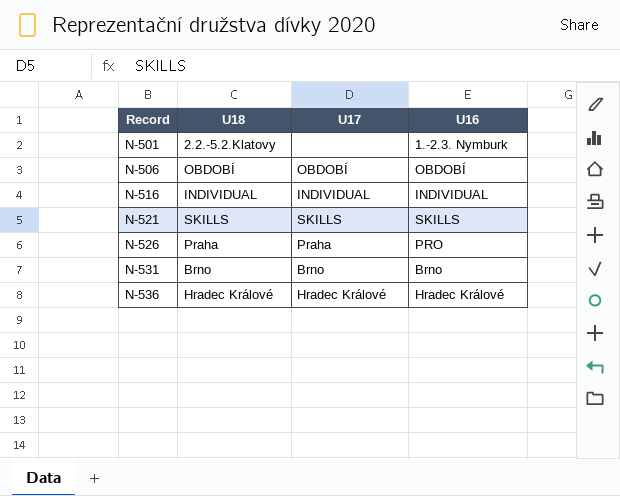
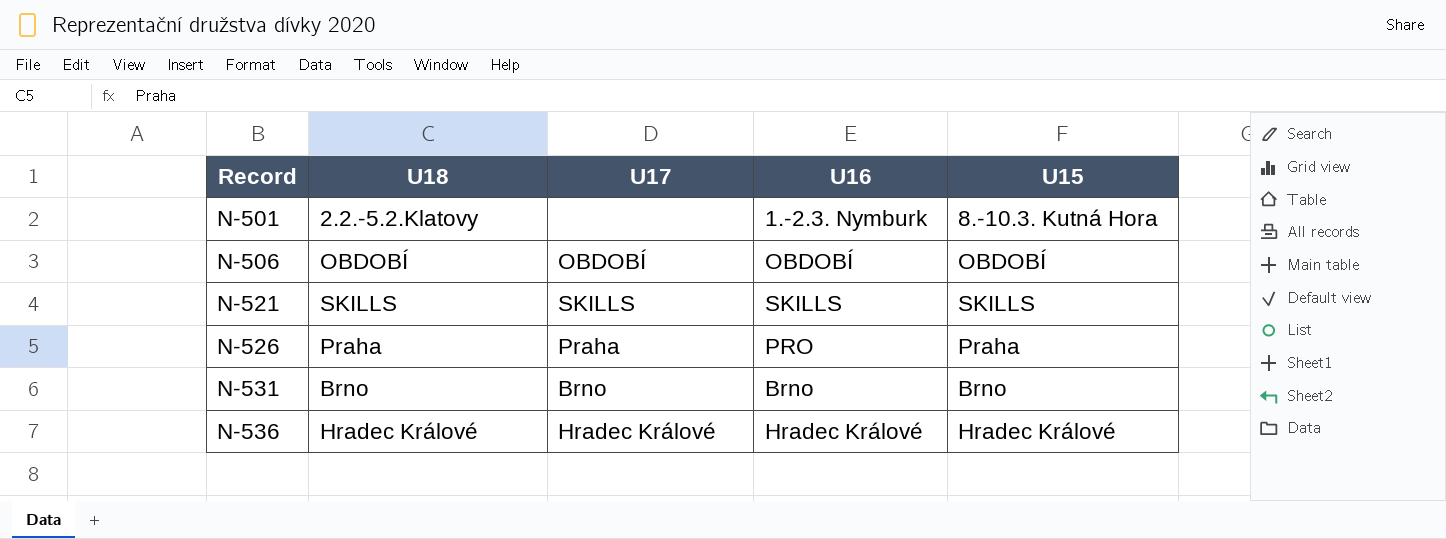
column U15 | position: none -> 5
row N-516: INDIVIDUAL | INDIVIDUAL | INDIVIDUAL -> none

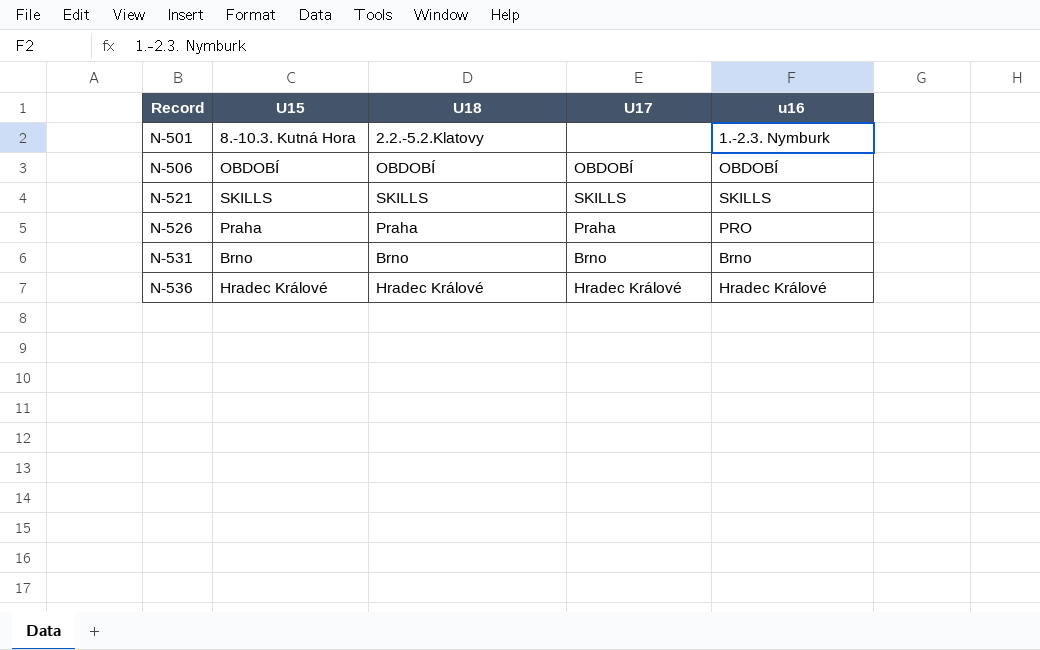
column U15 | position: 5 -> 2
column name: U16 -> u16

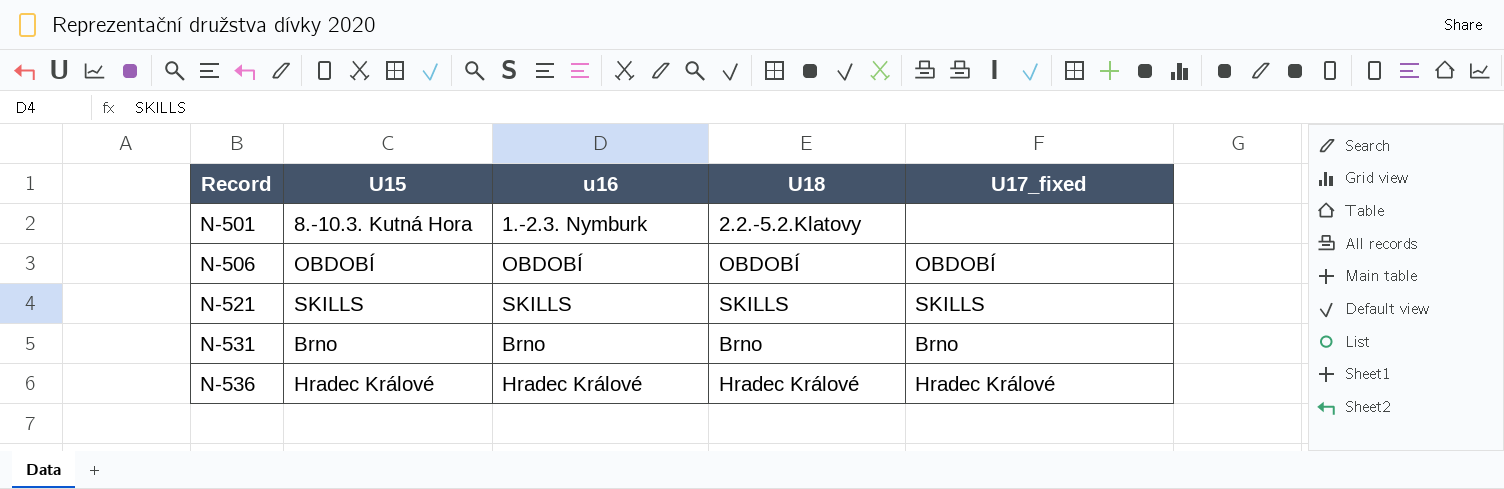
column u16 | position: 5 -> 3
column name: U17 -> U17_fixed
row N-526: Praha | Praha | Praha | PRO -> none

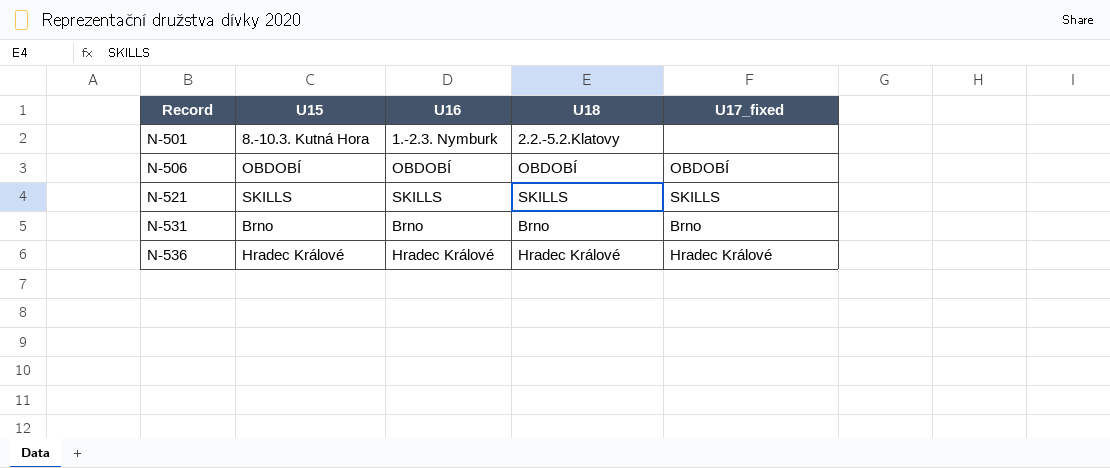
column name: u16 -> U16

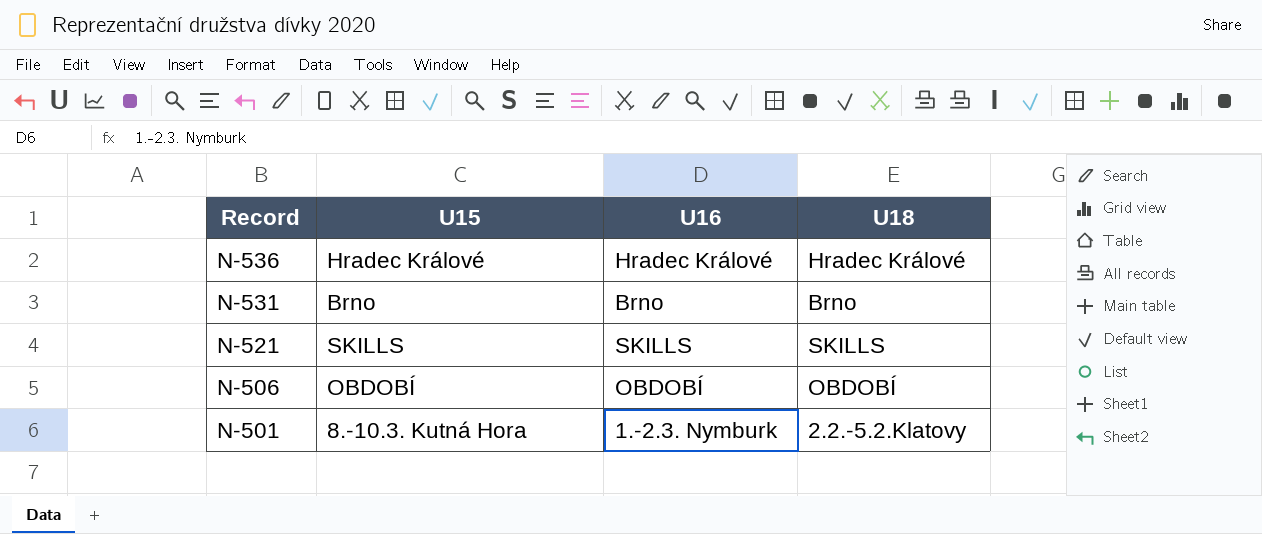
row order: Record ascending -> Record descending
column U17_fixed | position: 5 -> none

